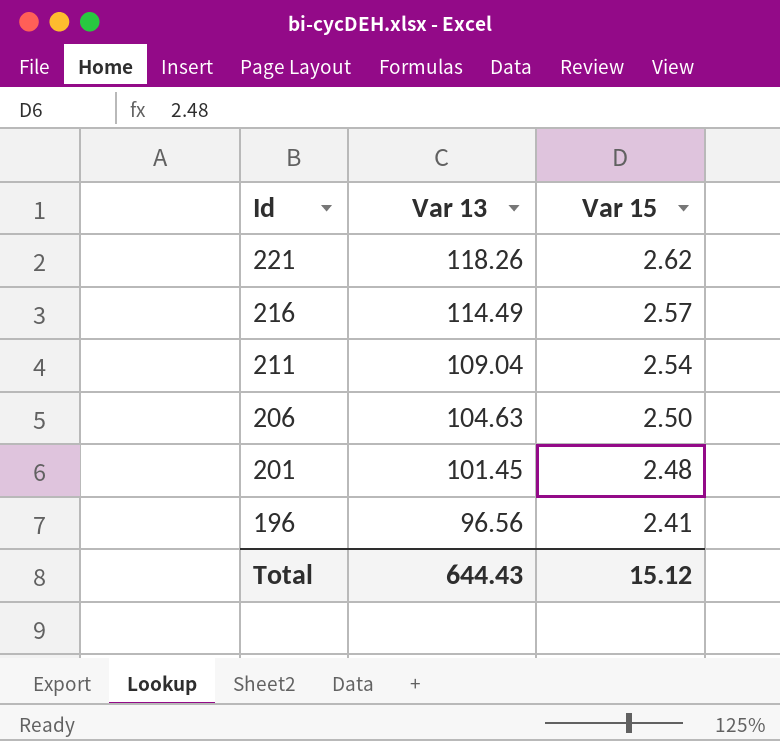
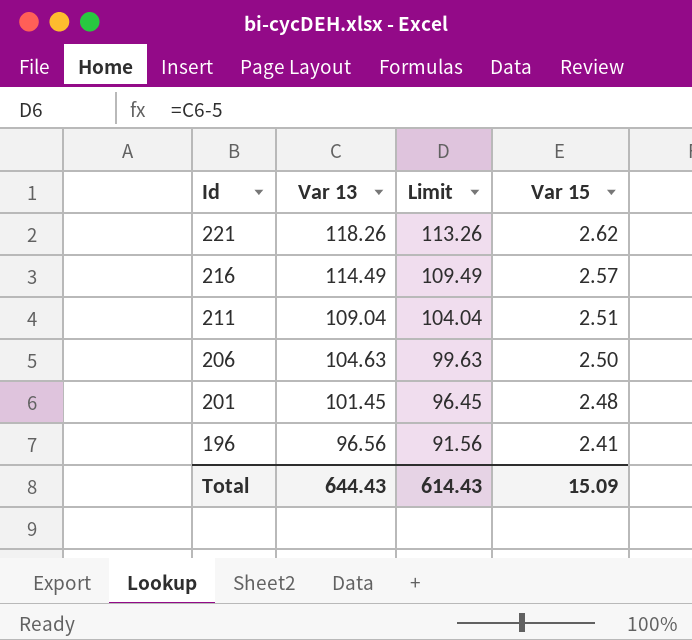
column Limit | formula: none -> [Var 13] - 5
211 | Var 15: 2.54 -> 2.51
Total | Var 15: 15.12 -> 15.09

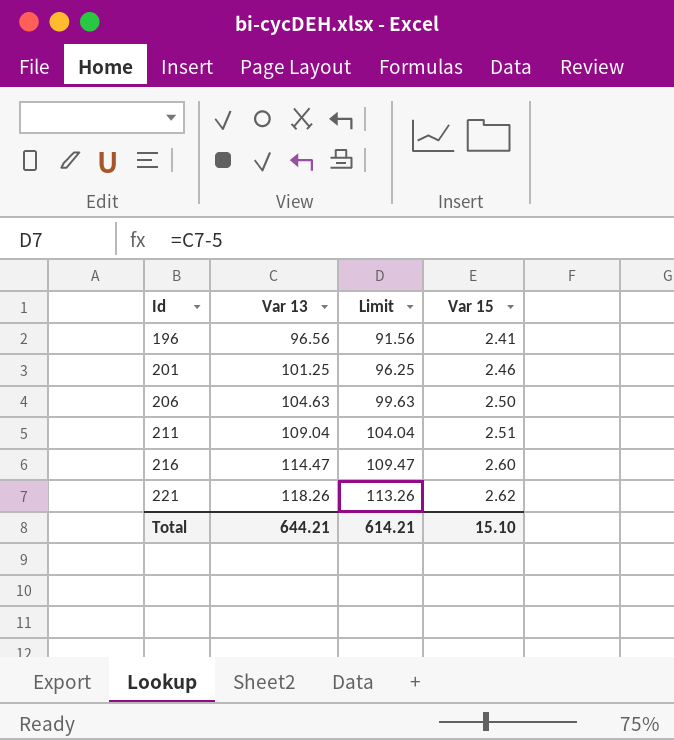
row order: Id descending -> Id ascending
201 | Var 13: 101.45 -> 101.25
201 | Limit: 96.45 -> 96.25
201 | Var 15: 2.48 -> 2.46
216 | Var 13: 114.49 -> 114.47
216 | Limit: 109.49 -> 109.47
216 | Var 15: 2.57 -> 2.60
Total | Var 13: 644.43 -> 644.21
Total | Limit: 614.43 -> 614.21
Total | Var 15: 15.09 -> 15.10

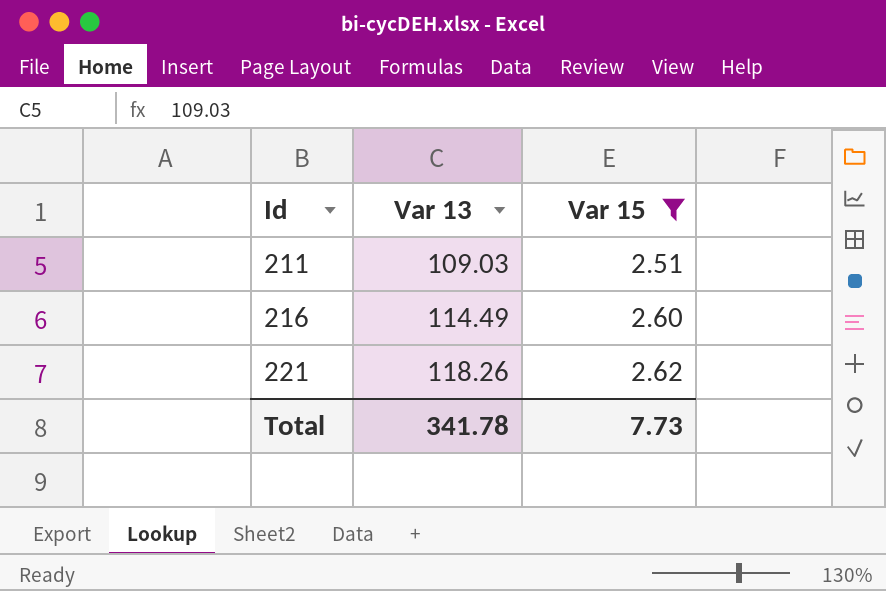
filter: none -> Var 15 >= 2.51
column Limit | formula: [Var 13] - 5 -> none
211 | Var 13: 109.04 -> 109.03
216 | Var 13: 114.47 -> 114.49
Total | Var 13: 644.21 -> 341.78
Total | Var 15: 15.10 -> 7.73

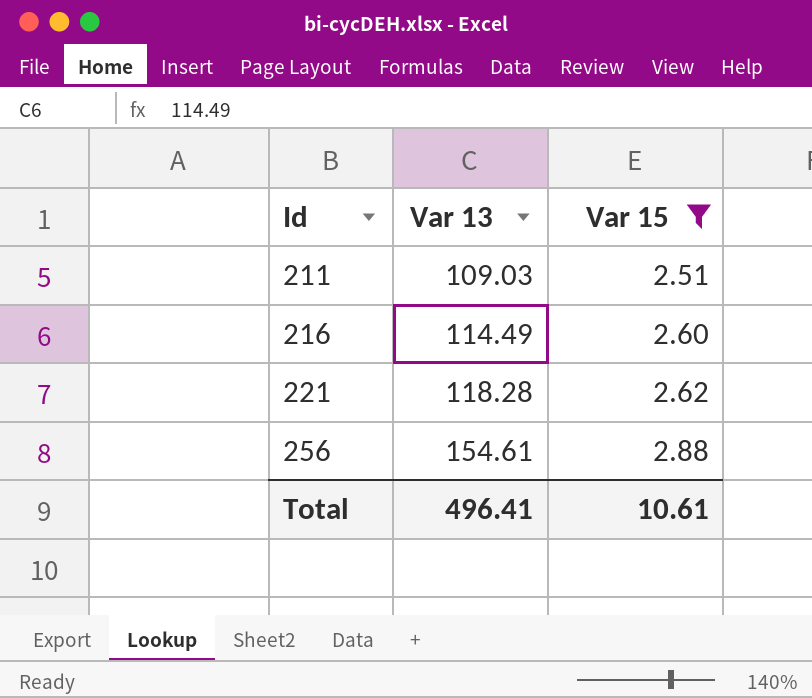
221 | Var 13: 118.26 -> 118.28
row 256: none -> 154.61 | 2.88
Total | Var 13: 341.78 -> 496.41
Total | Var 15: 7.73 -> 10.61

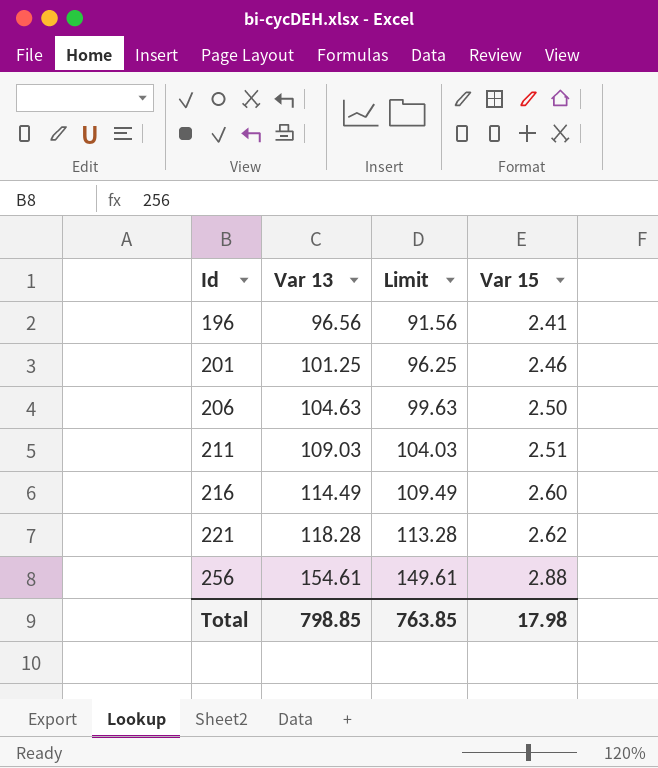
filter: Var 15 >= 2.51 -> none
column Limit | formula: none -> [Var 13] - 5
Total | Var 13: 496.41 -> 798.85
Total | Var 15: 10.61 -> 17.98

